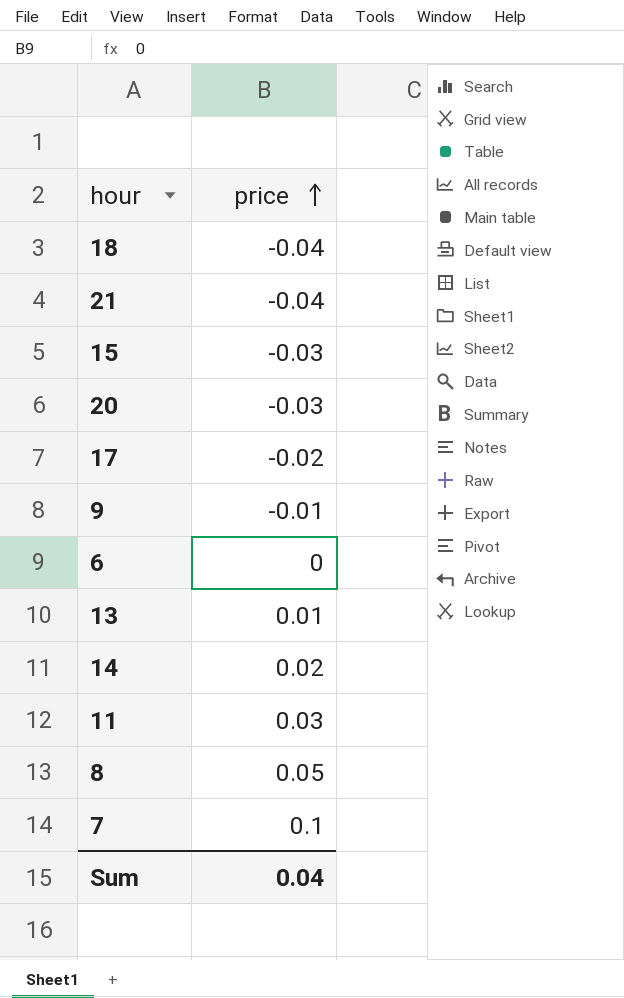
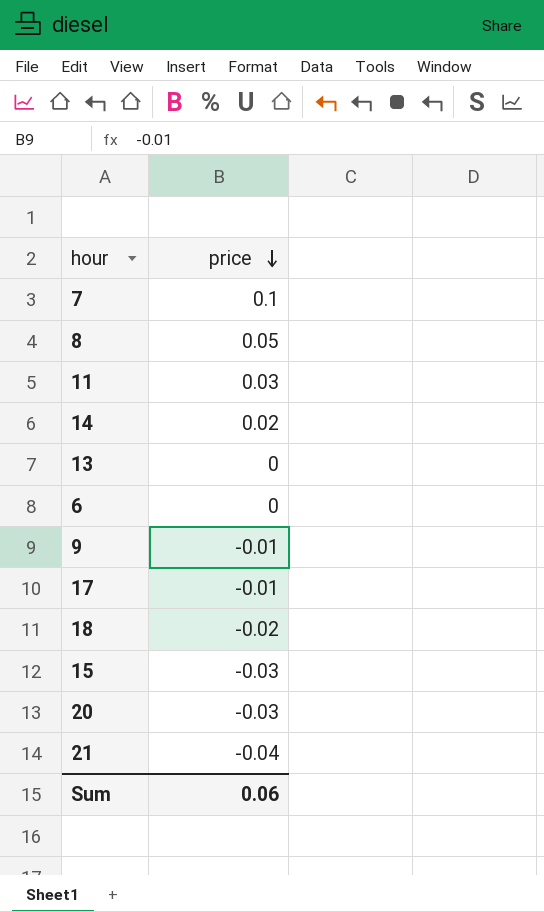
row order: price ascending -> price descending
13 | price: 0.01 -> 0
17 | price: -0.02 -> -0.01
18 | price: -0.04 -> -0.02
Sum | price: 0.04 -> 0.06

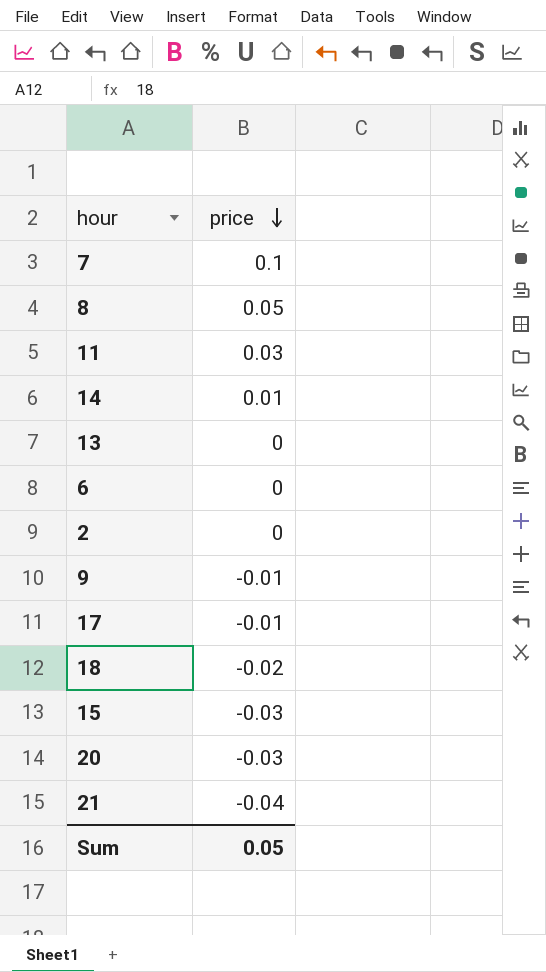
14 | price: 0.02 -> 0.01
row 2: none -> 0
Sum | price: 0.06 -> 0.05

